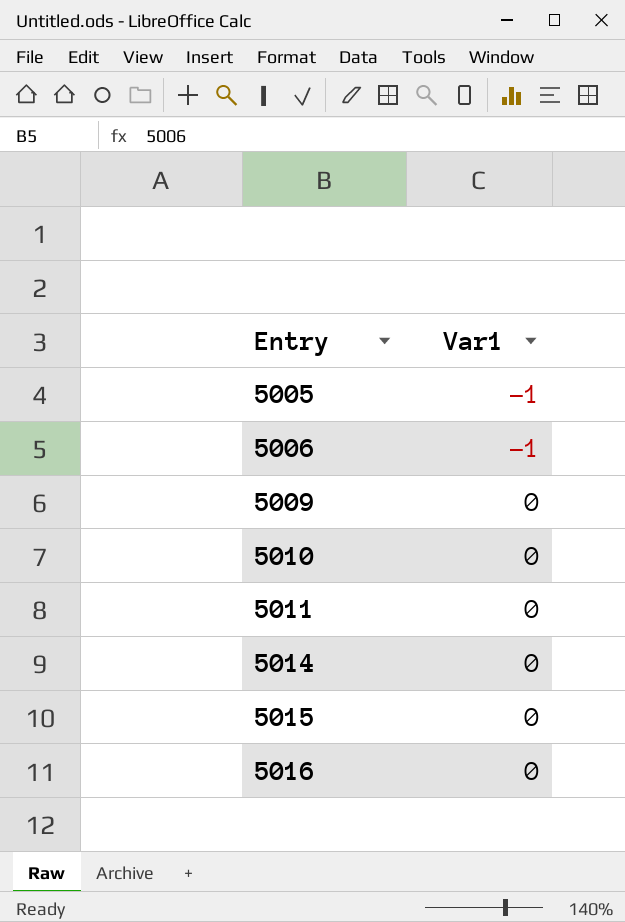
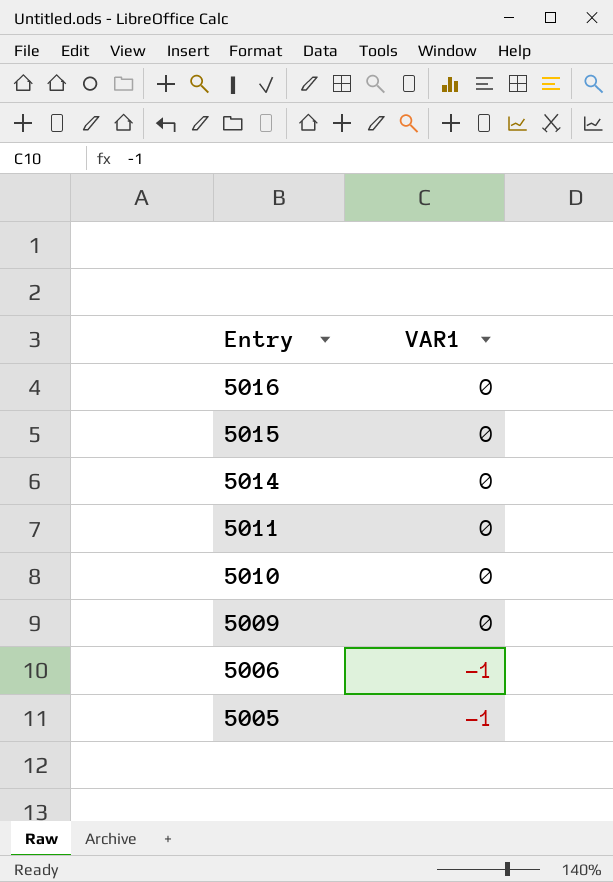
row order: Entry ascending -> Entry descending
column name: Var1 -> VAR1

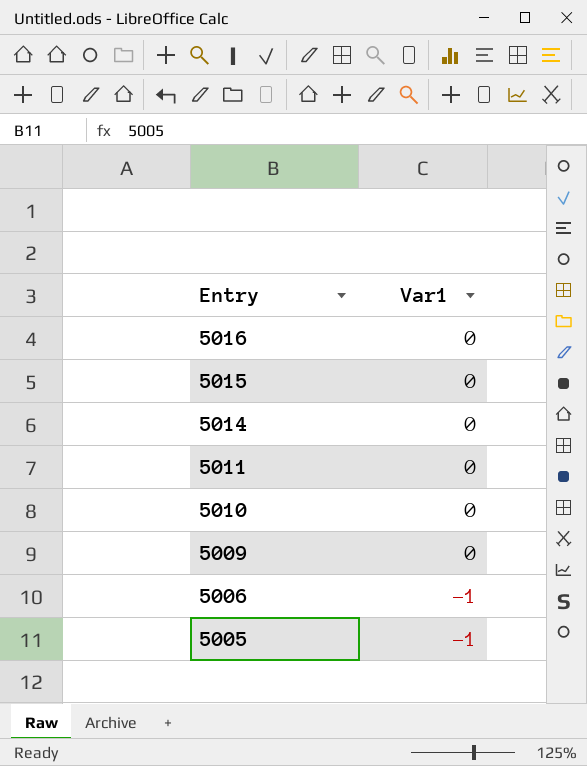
column name: VAR1 -> Var1

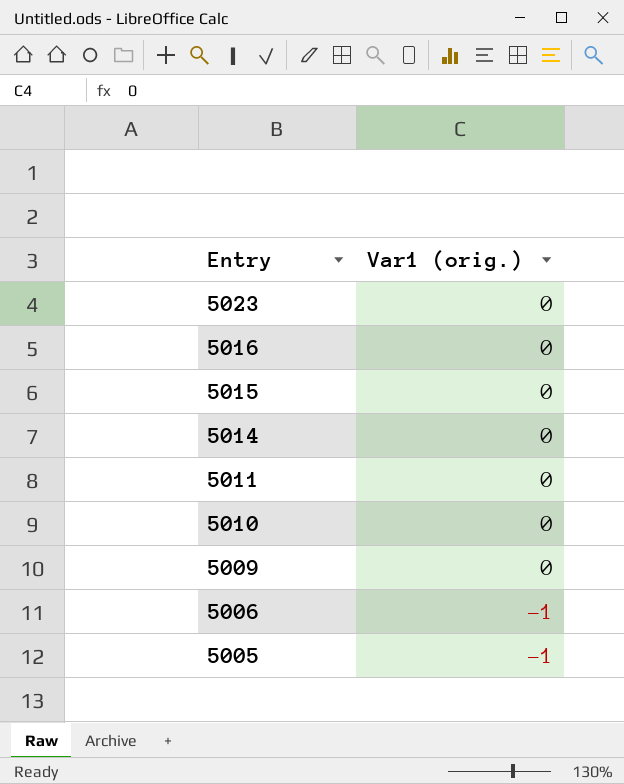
column name: Var1 -> Var1 (orig.)
row 5023: none -> 0

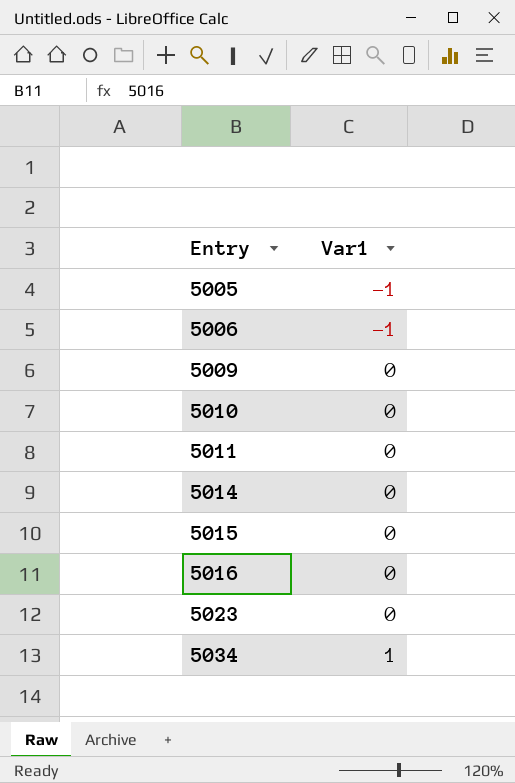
row order: Entry descending -> Entry ascending
column name: Var1 (orig.) -> Var1
row 5034: none -> 1

